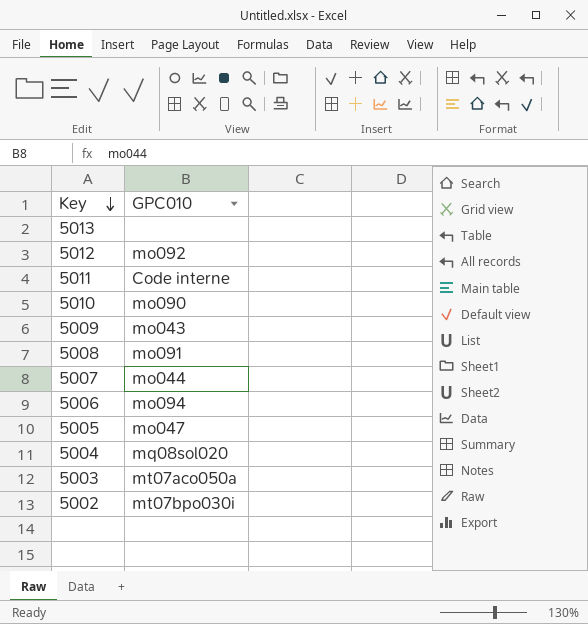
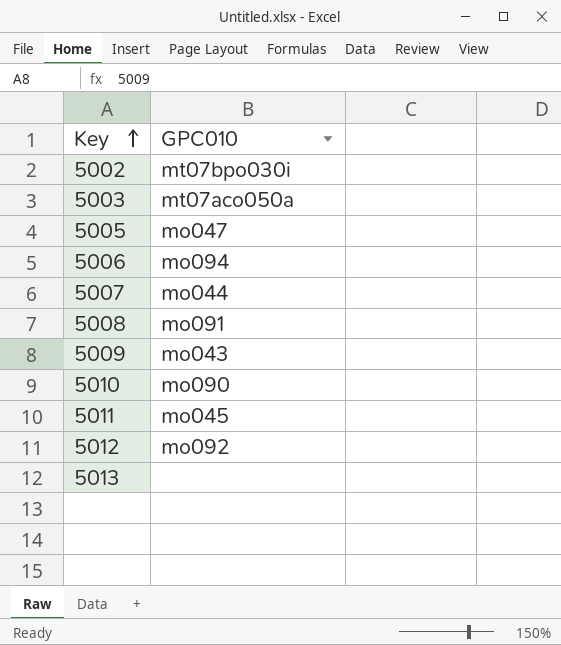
row order: Key descending -> Key ascending
row 5004: mq08sol020 -> none
5011 | GPC010: Code interne -> mo045

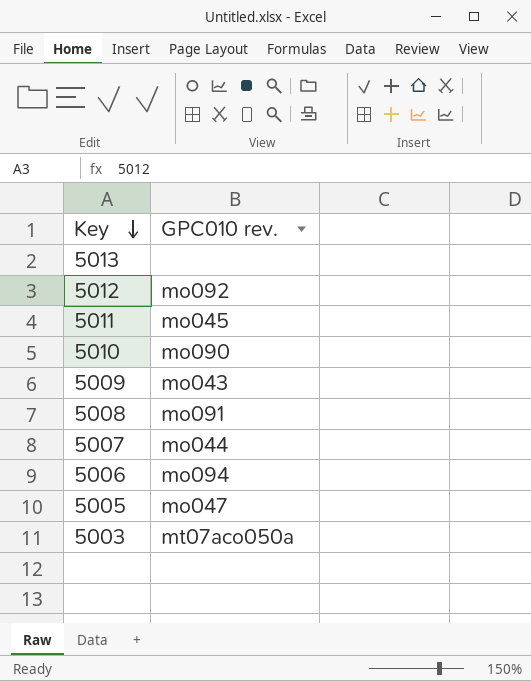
row order: Key ascending -> Key descending
column name: GPC010 -> GPC010 rev.
row 5002: mt07bpo030i -> none

